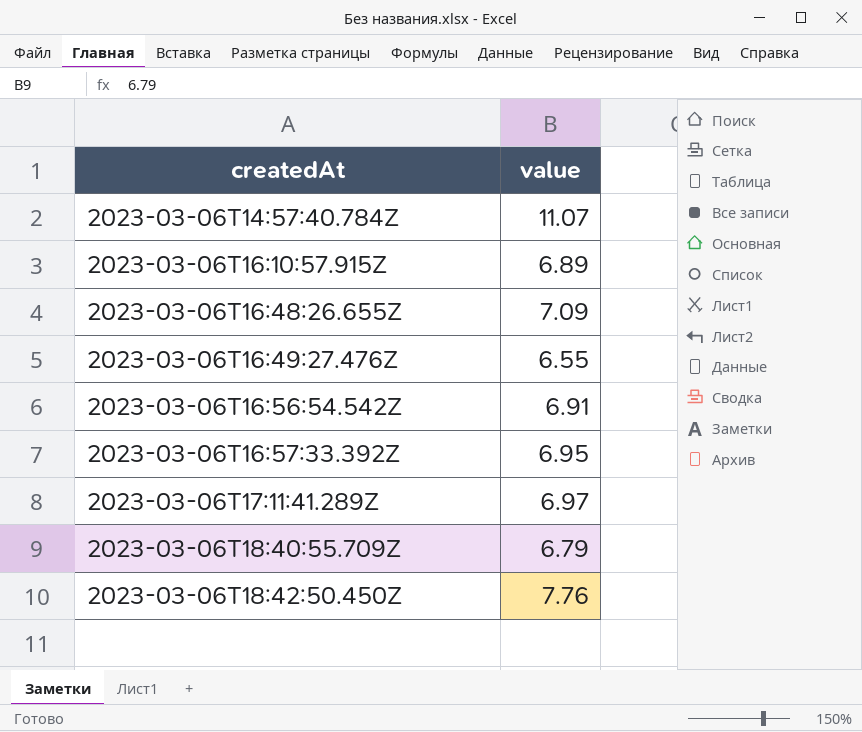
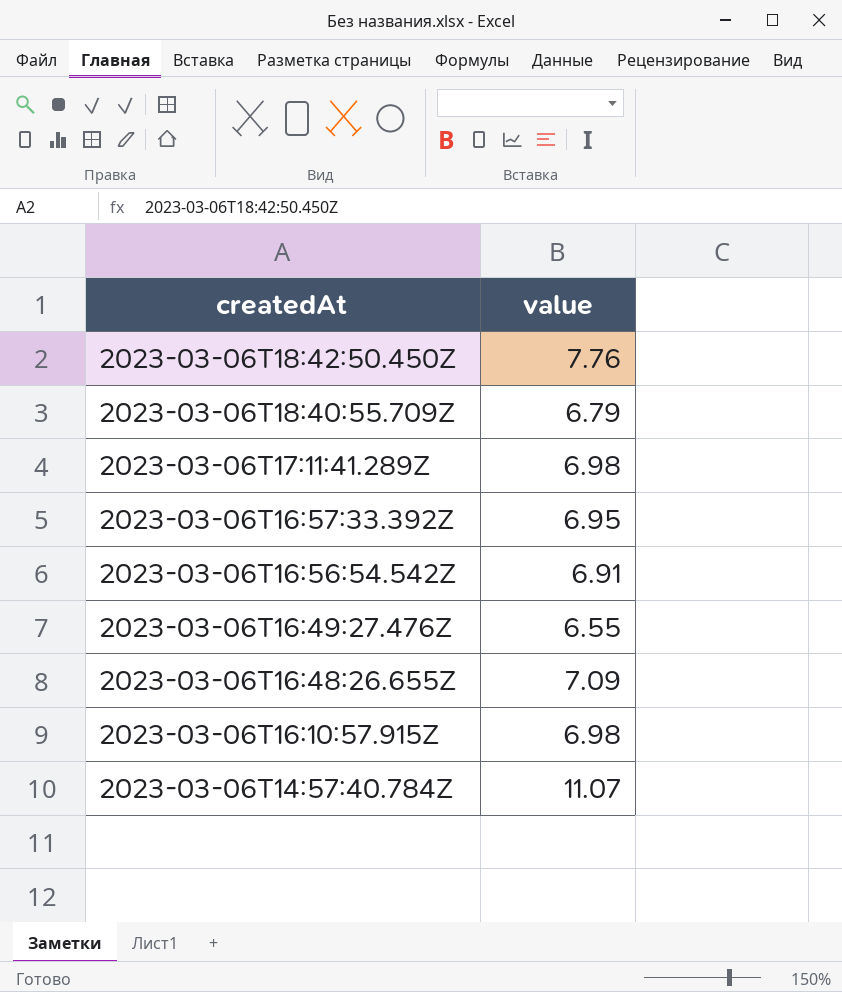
row order: createdAt ascending -> createdAt descending
2023-03-06T17:11:41.289Z | value: 6.97 -> 6.98
2023-03-06T16:10:57.915Z | value: 6.89 -> 6.98

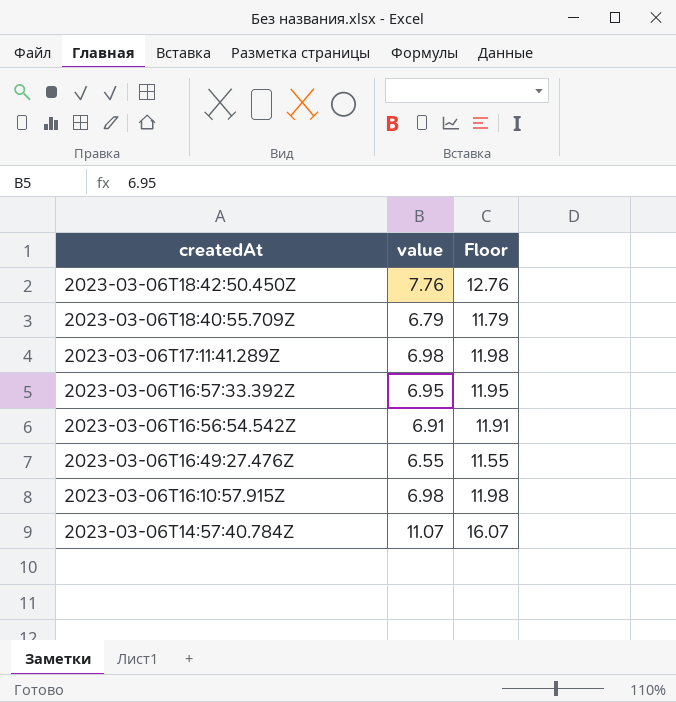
column Floor | formula: none -> [value] + 5
row 2023-03-06T16:48:26.655Z: 7.09 -> none

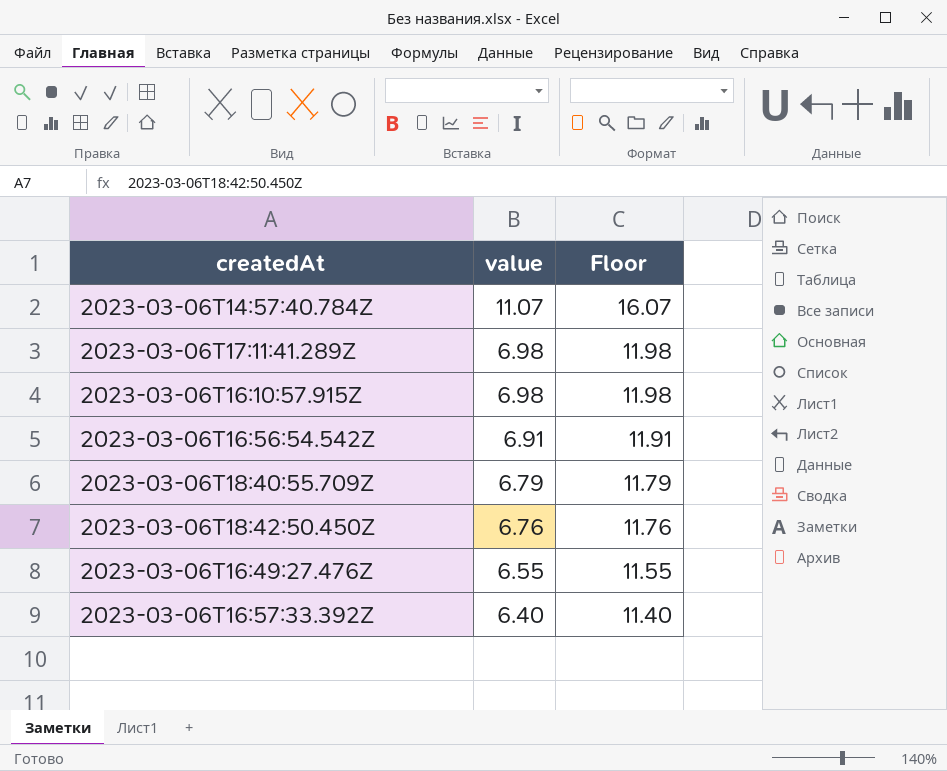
row order: createdAt descending -> value descending
2023-03-06T18:42:50.450Z | value: 7.76 -> 6.76
2023-03-06T18:42:50.450Z | Floor: 12.76 -> 11.76
2023-03-06T16:57:33.392Z | value: 6.95 -> 6.40
2023-03-06T16:57:33.392Z | Floor: 11.95 -> 11.40

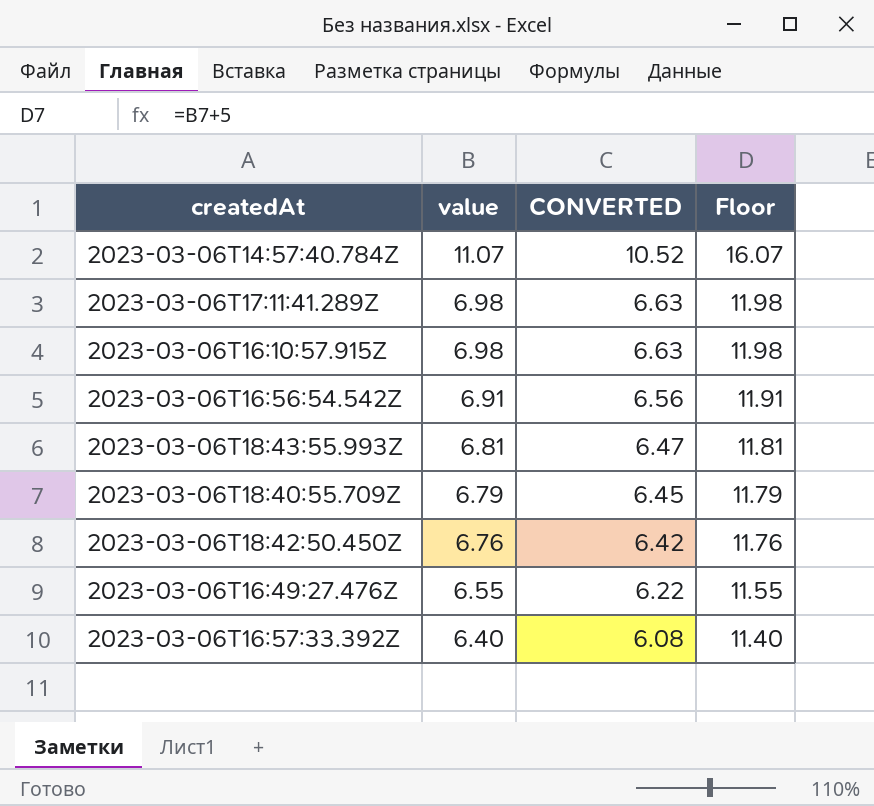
column CONVERTED | formula: none -> [value] * 0.95
row 2023-03-06T18:43:55.993Z: none -> 6.81 | 6.47 | 11.81

